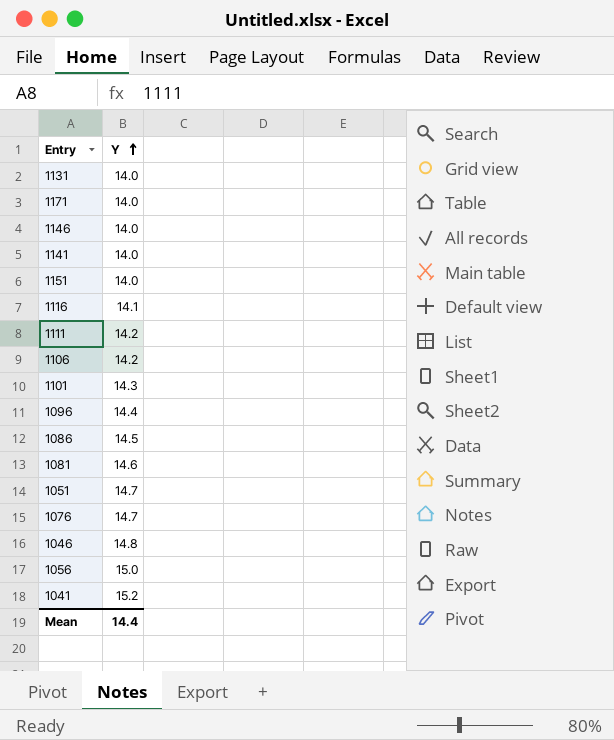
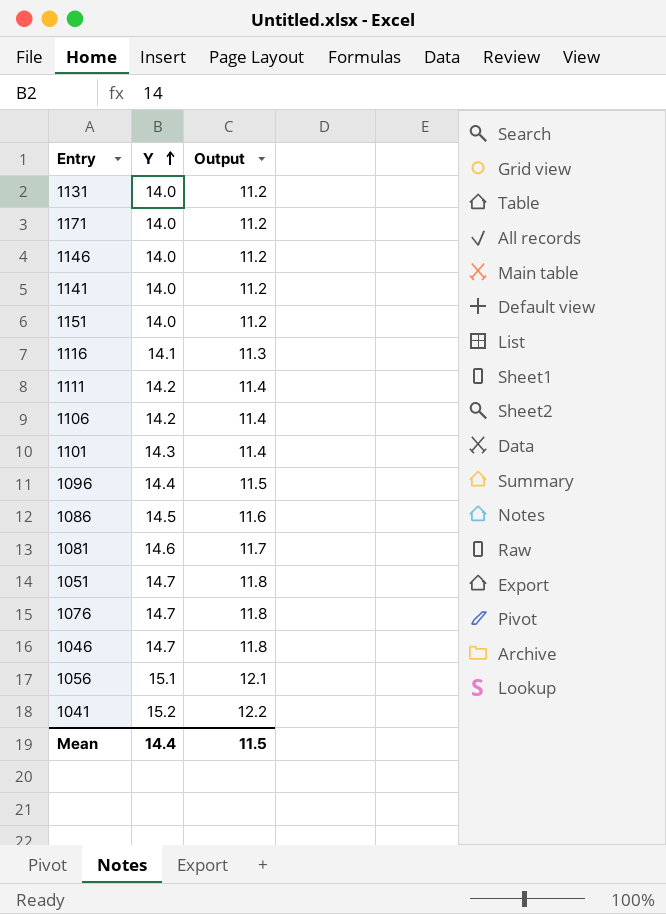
column Output | formula: none -> [Y] * 0.8
1046 | Y: 14.8 -> 14.7
1056 | Y: 15.0 -> 15.1

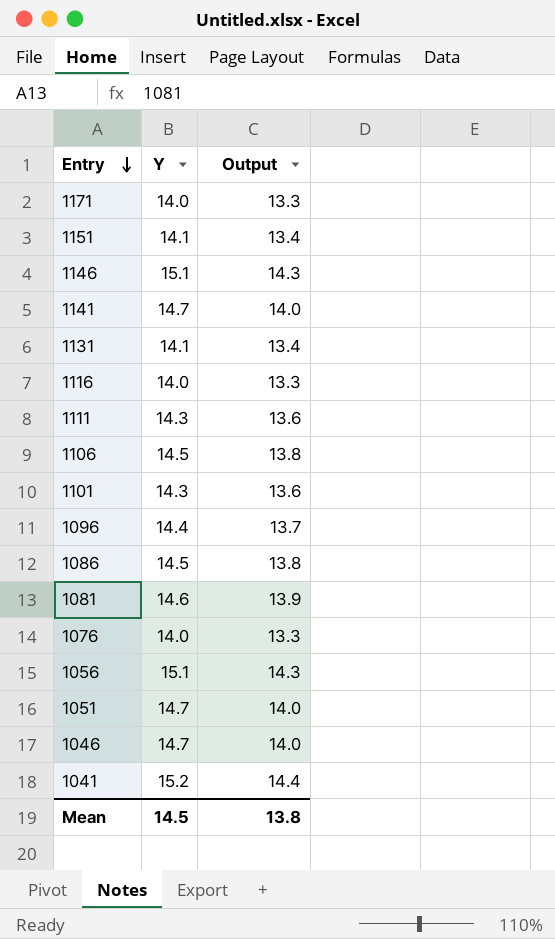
row order: Y ascending -> Entry descending
column Output | formula: [Y] * 0.8 -> [Y] * 0.95
1151 | Y: 14.0 -> 14.1
1146 | Y: 14.0 -> 15.1
1141 | Y: 14.0 -> 14.7
1131 | Y: 14.0 -> 14.1
1116 | Y: 14.1 -> 14.0
1111 | Y: 14.2 -> 14.3
1106 | Y: 14.2 -> 14.5
1076 | Y: 14.7 -> 14.0
Mean | Y: 14.4 -> 14.5
Mean | Output: 11.5 -> 13.8

